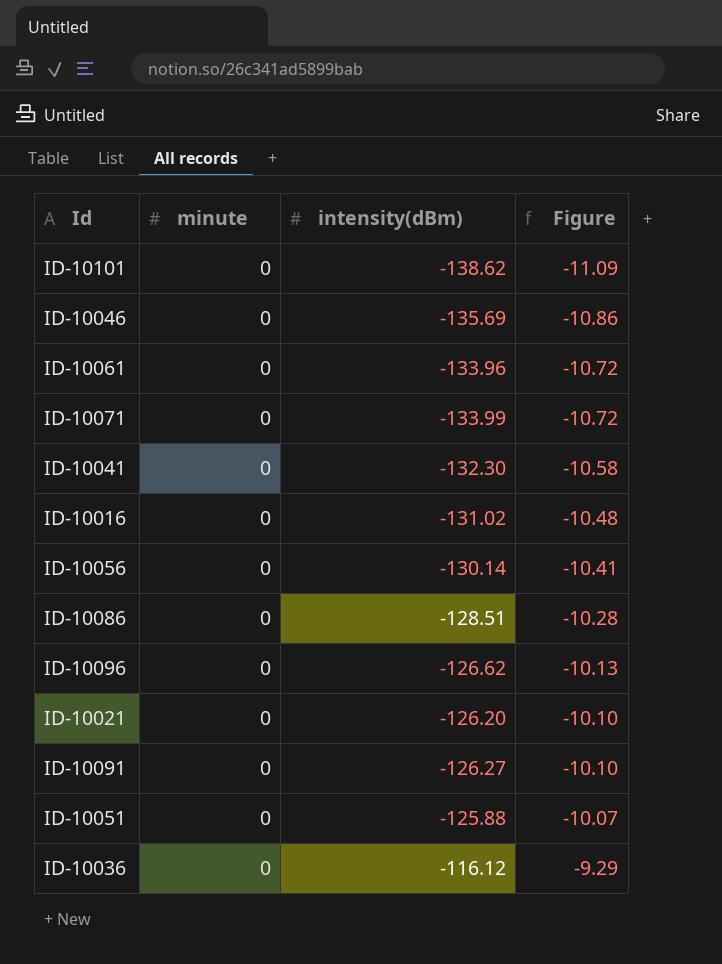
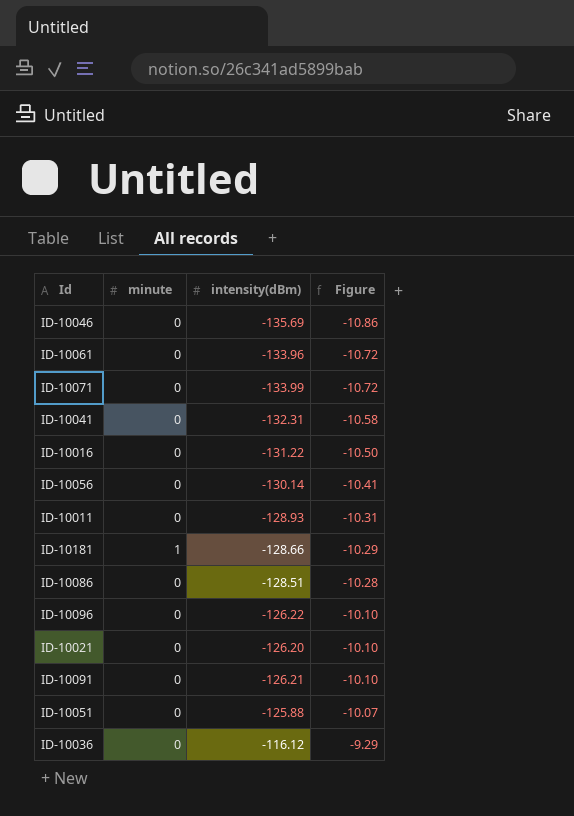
row ID-10101: 0 | -138.62 | -11.09 -> none
ID-10041 | intensity(dBm): -132.30 -> -132.31
ID-10016 | intensity(dBm): -131.02 -> -131.22
ID-10016 | Figure: -10.48 -> -10.50
row ID-10011: none -> 0 | -128.93 | -10.31
row ID-10181: none -> 1 | -128.66 | -10.29
ID-10096 | intensity(dBm): -126.62 -> -126.22
ID-10096 | Figure: -10.13 -> -10.10
ID-10091 | intensity(dBm): -126.27 -> -126.21

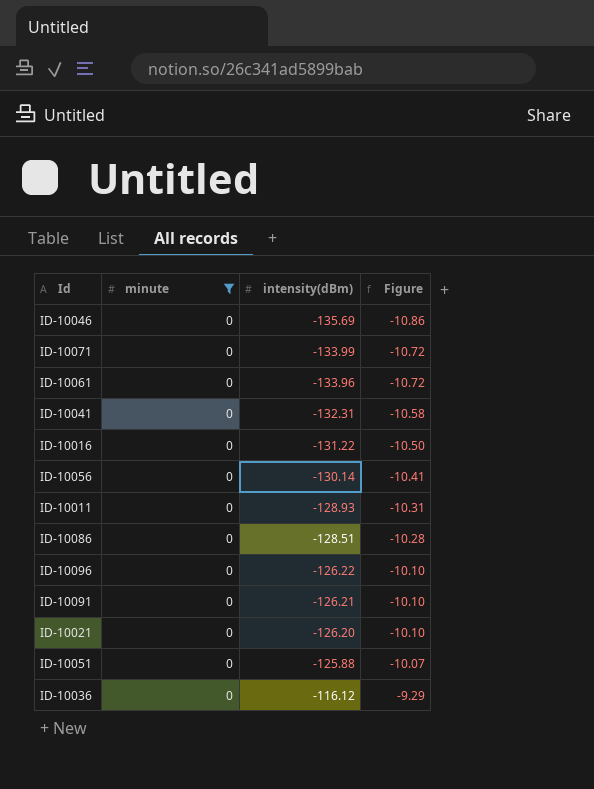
filter: none -> minute = 0
row order: Figure ascending -> intensity(dBm) ascending

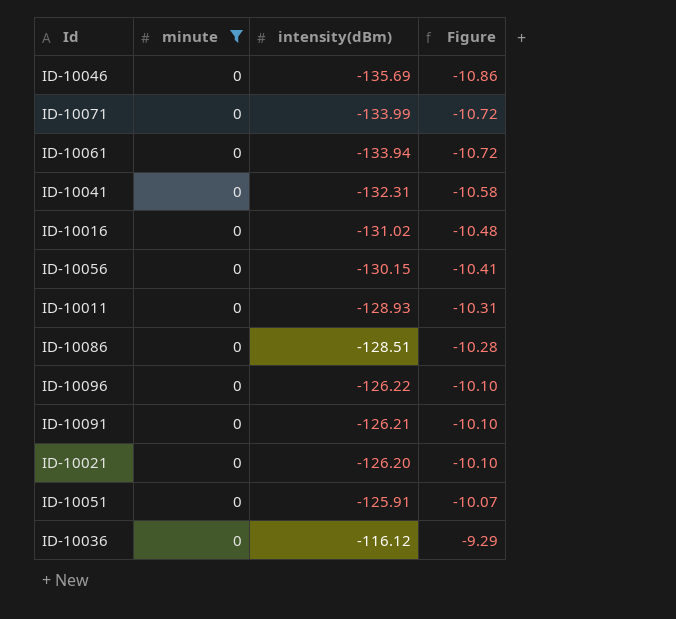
ID-10061 | intensity(dBm): -133.96 -> -133.94
ID-10016 | intensity(dBm): -131.22 -> -131.02
ID-10016 | Figure: -10.50 -> -10.48
ID-10056 | intensity(dBm): -130.14 -> -130.15
ID-10051 | intensity(dBm): -125.88 -> -125.91

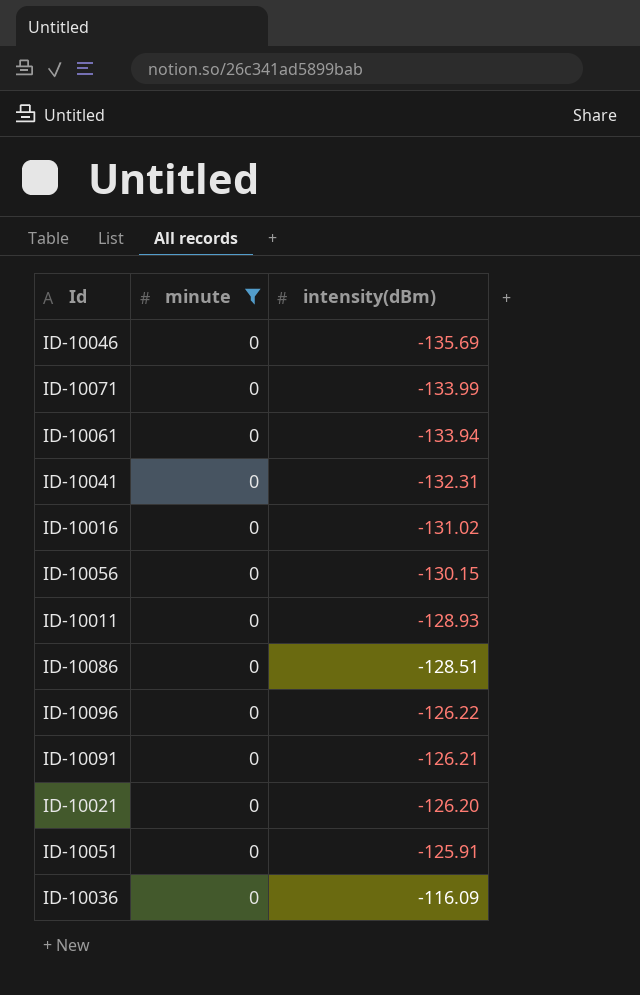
column Figure | formula: [intensity(dBm)] * 0.08 -> none
ID-10036 | intensity(dBm): -116.12 -> -116.09

